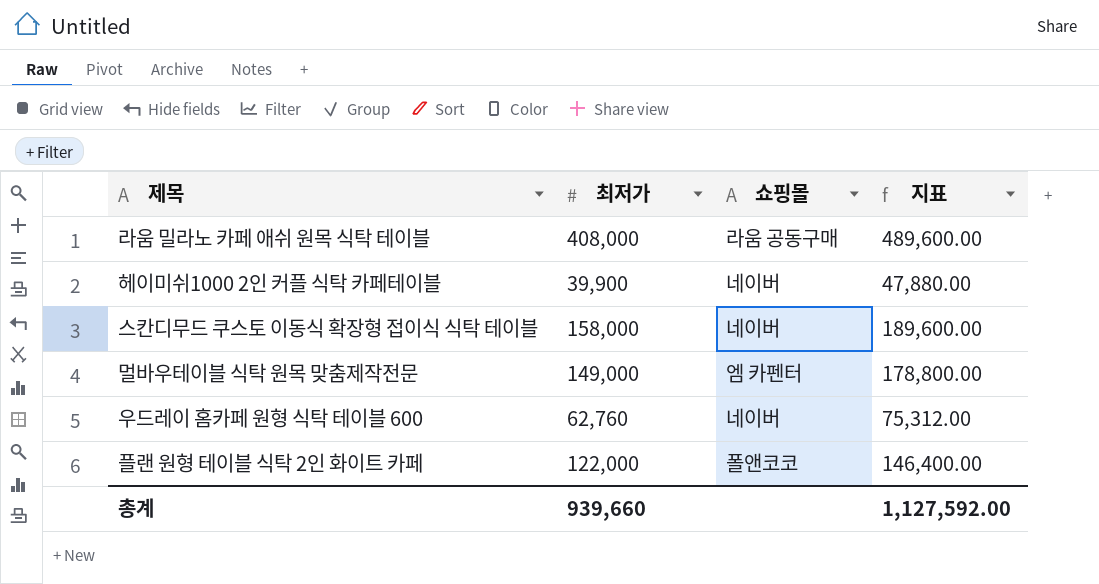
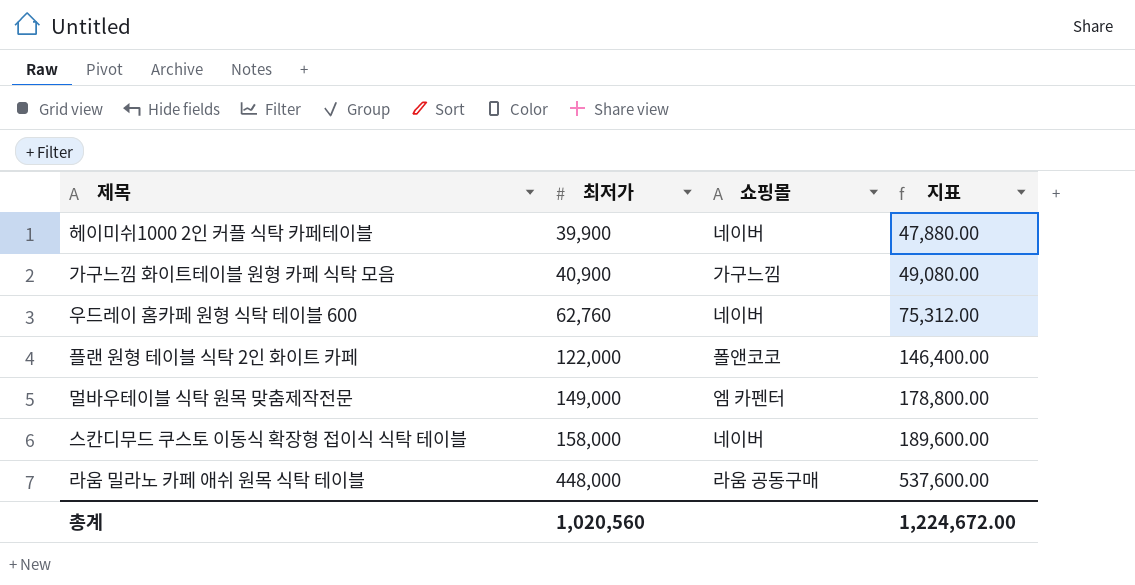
row order: none -> 최저가 ascending
row 가구느낌 화이트테이블 원형 카페 식탁 모음: none -> 40,900 | 가구느낌 | 49,080.00
라움 밀라노 카페 애쉬 원목 식탁 테이블 | 최저가: 408,000 -> 448,000
라움 밀라노 카페 애쉬 원목 식탁 테이블 | 지표: 489,600.00 -> 537,600.00
총계 | 최저가: 939,660 -> 1,020,560
총계 | 지표: 1,127,592.00 -> 1,224,672.00

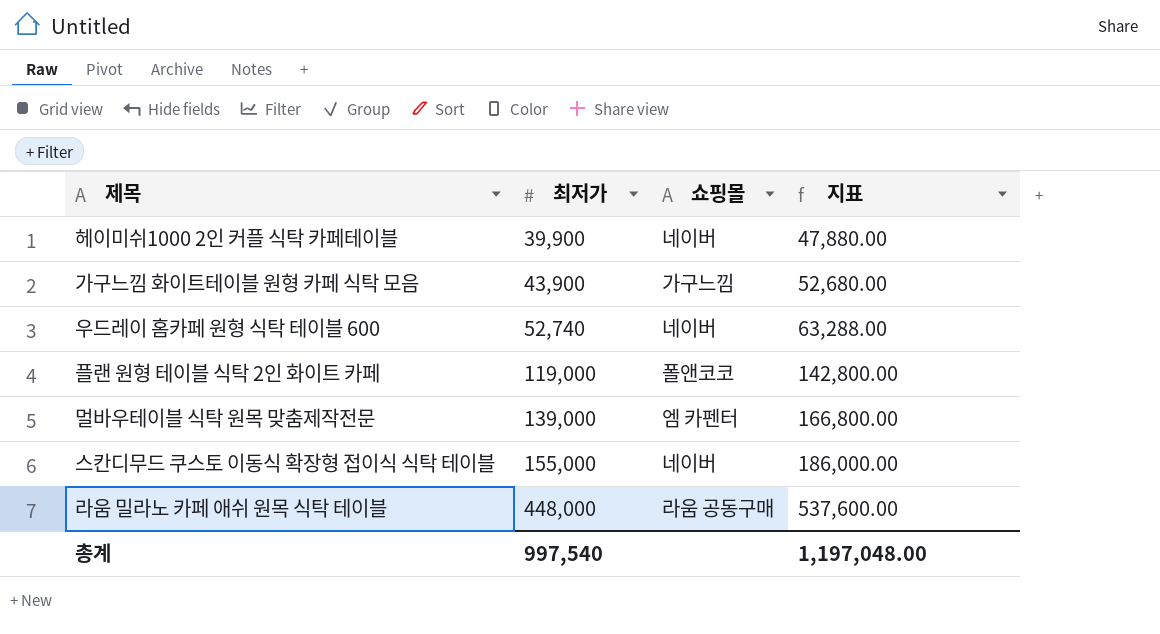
가구느낌 화이트테이블 원형 카페 식탁 모음 | 최저가: 40,900 -> 43,900
가구느낌 화이트테이블 원형 카페 식탁 모음 | 지표: 49,080.00 -> 52,680.00
우드레이 홈카페 원형 식탁 테이블 600 | 최저가: 62,760 -> 52,740
우드레이 홈카페 원형 식탁 테이블 600 | 지표: 75,312.00 -> 63,288.00
플랜 원형 테이블 식탁 2인 화이트 카페 | 최저가: 122,000 -> 119,000
플랜 원형 테이블 식탁 2인 화이트 카페 | 지표: 146,400.00 -> 142,800.00
멀바우테이블 식탁 원목 맞춤제작전문 | 최저가: 149,000 -> 139,000
멀바우테이블 식탁 원목 맞춤제작전문 | 지표: 178,800.00 -> 166,800.00
스칸디무드 쿠스토 이동식 확장형 접이식 식탁 테이블 | 최저가: 158,000 -> 155,000
스칸디무드 쿠스토 이동식 확장형 접이식 식탁 테이블 | 지표: 189,600.00 -> 186,000.00
총계 | 최저가: 1,020,560 -> 997,540
총계 | 지표: 1,224,672.00 -> 1,197,048.00

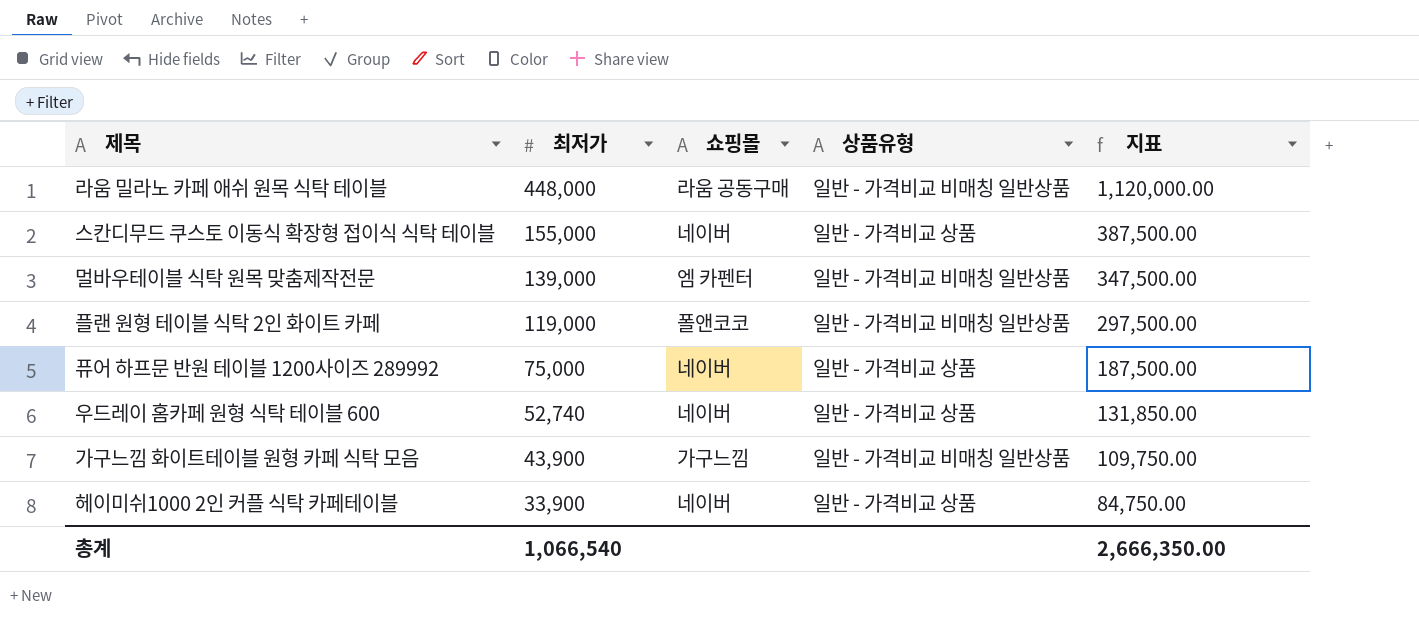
row order: 최저가 ascending -> 최저가 descending
column 상품유형 | position: none -> 4
column 지표 | formula: [최저가] * 1.2 -> [최저가] * 2.5
row 퓨어 하프문 반원 테이블 1200사이즈 289992: none -> 75,000 | 네이버 | 일반 - 가격비교 상품 | 187,500.00
헤이미쉬1000 2인 커플 식탁 카페테이블 | 최저가: 39,900 -> 33,900
총계 | 최저가: 997,540 -> 1,066,540
총계 | 지표: 1,197,048.00 -> 2,666,350.00

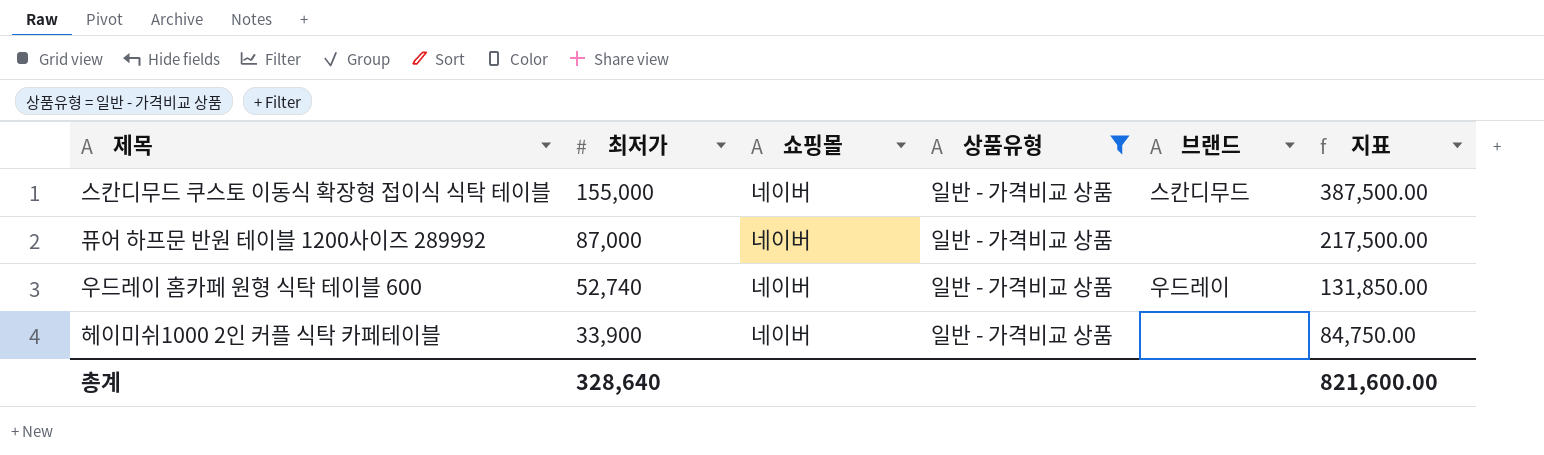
filter: none -> 상품유형 = 일반 - 가격비교 상품
column 브랜드 | position: none -> 5
퓨어 하프문 반원 테이블 1200사이즈 289992 | 최저가: 75,000 -> 87,000
퓨어 하프문 반원 테이블 1200사이즈 289992 | 지표: 187,500.00 -> 217,500.00
총계 | 최저가: 1,066,540 -> 328,640
총계 | 지표: 2,666,350.00 -> 821,600.00

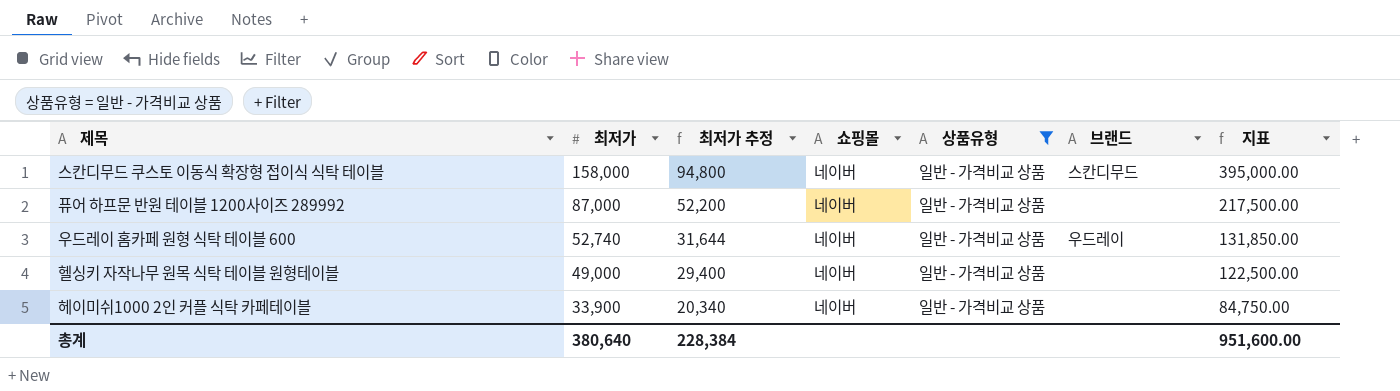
column 최저가 추정 | formula: none -> [최저가] * 0.6
스칸디무드 쿠스토 이동식 확장형 접이식 식탁 테이블 | 최저가: 155,000 -> 158,000
스칸디무드 쿠스토 이동식 확장형 접이식 식탁 테이블 | 지표: 387,500.00 -> 395,000.00
row 헬싱키 자작나무 원목 식탁 테이블 원형테이블: none -> 49,000 | 29,400 | 네이버 | 일반 - 가격비교 상품 | none | 122,500.00
총계 | 최저가: 328,640 -> 380,640
총계 | 지표: 821,600.00 -> 951,600.00

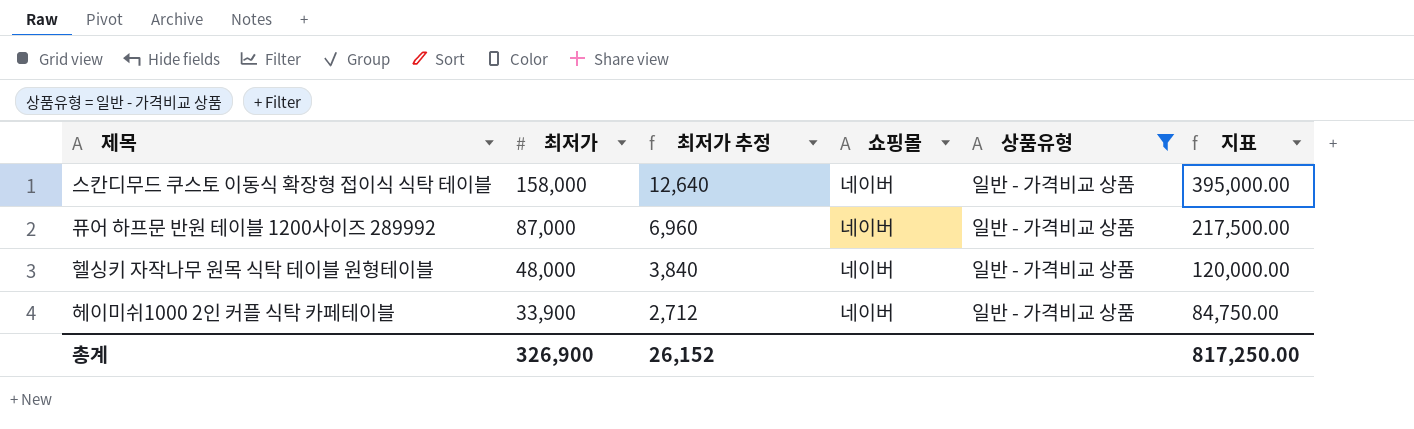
column 브랜드 | position: 6 -> none
column 최저가 추정 | formula: [최저가] * 0.6 -> [최저가] * 0.08
row 우드레이 홈카페 원형 식탁 테이블 600: 52,740 | 31,644 | 네이버 | 일반 - 가격비교 상품 | 우드레이 | 131,850.00 -> none
헬싱키 자작나무 원목 식탁 테이블 원형테이블 | 최저가: 49,000 -> 48,000
헬싱키 자작나무 원목 식탁 테이블 원형테이블 | 지표: 122,500.00 -> 120,000.00
총계 | 최저가: 380,640 -> 326,900
총계 | 최저가 추정: 228,384 -> 26,152
총계 | 지표: 951,600.00 -> 817,250.00

